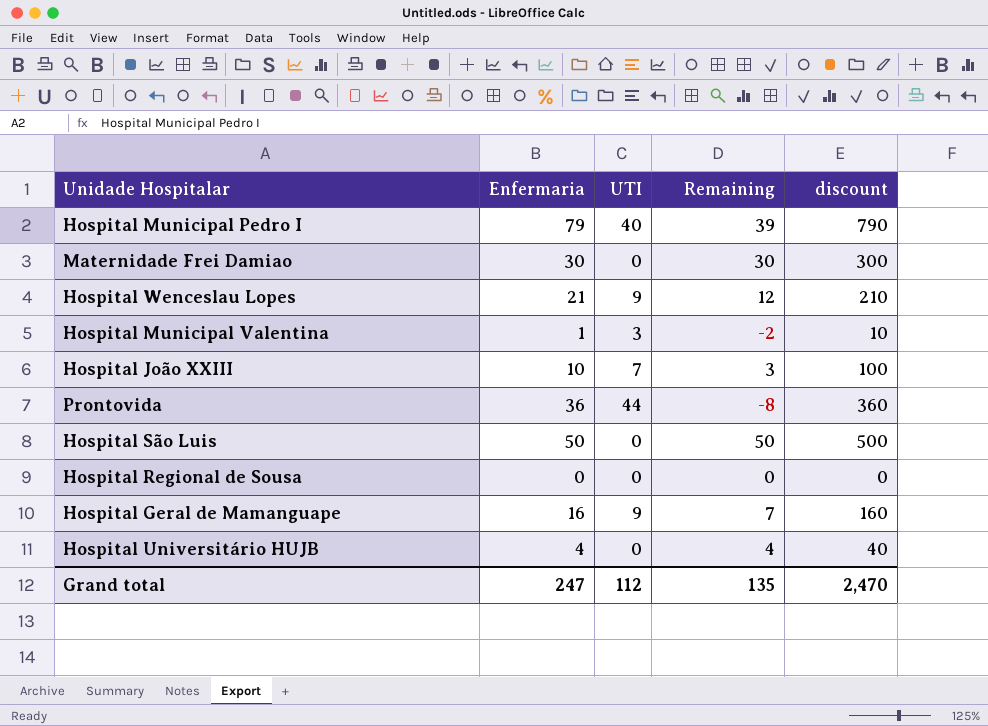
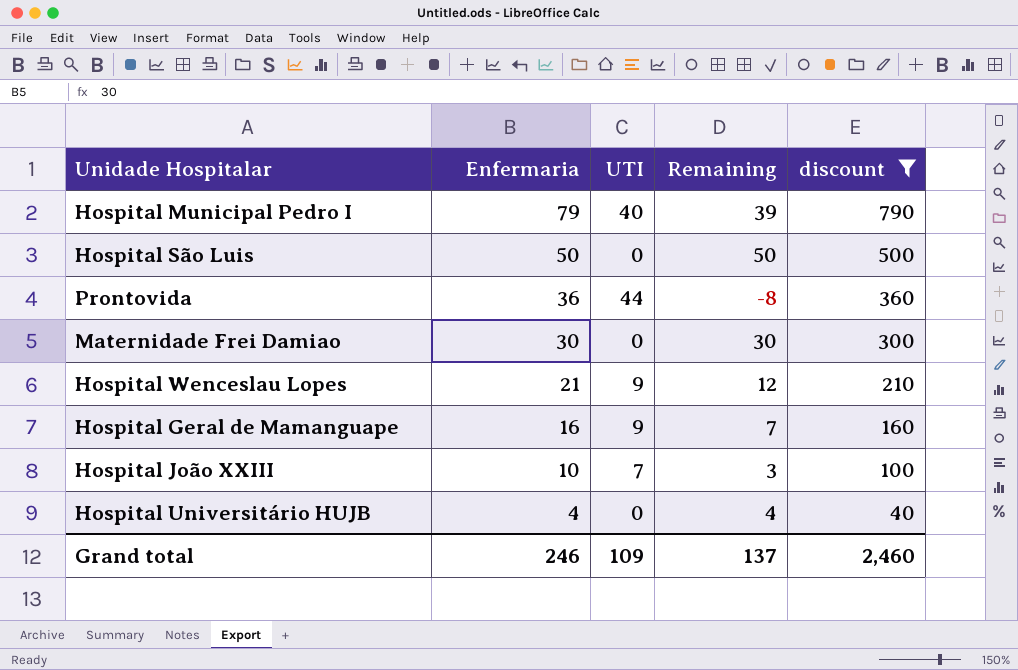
filter: none -> discount >= 40
row order: none -> Enfermaria descending
Grand total | Enfermaria: 247 -> 246
Grand total | UTI: 112 -> 109
Grand total | Remaining: 135 -> 137
Grand total | discount: 2,470 -> 2,460

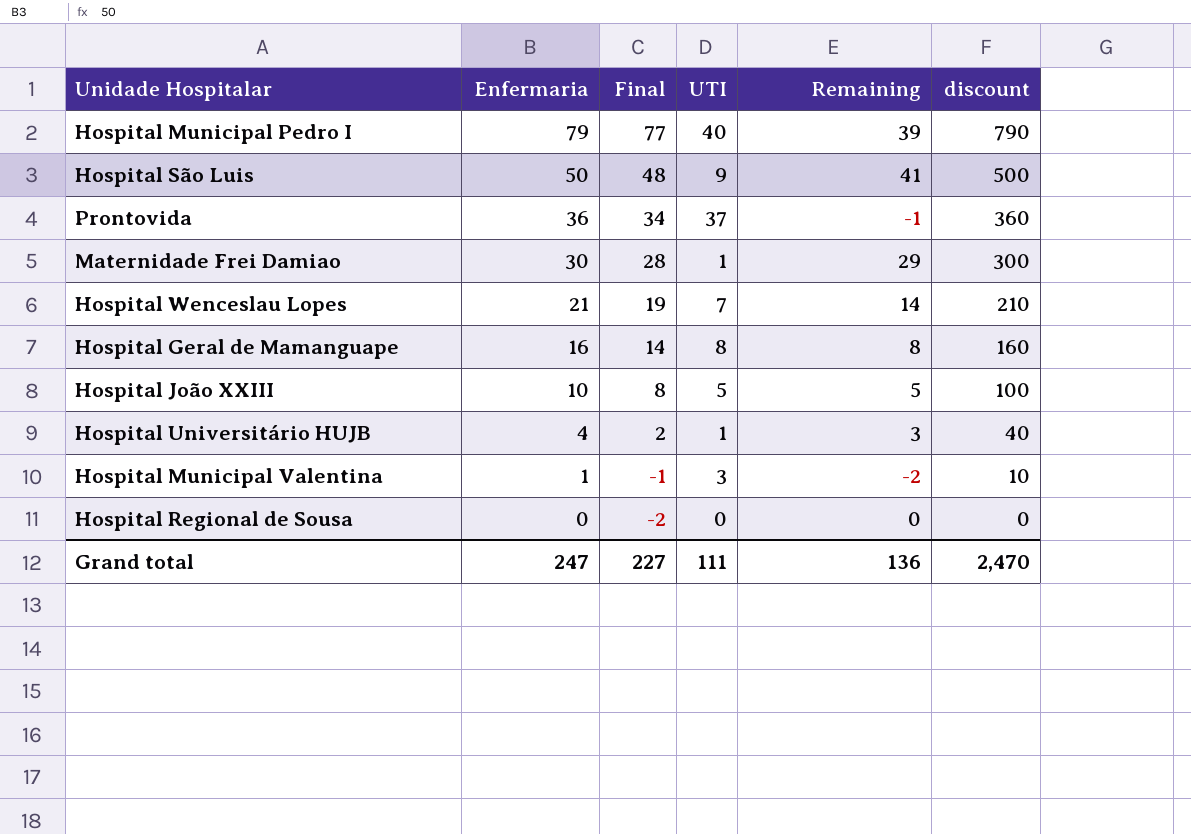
filter: discount >= 40 -> none
column Final | formula: none -> [Enfermaria] - 2
Hospital São Luis | UTI: 0 -> 9
Hospital São Luis | Remaining: 50 -> 41
Prontovida | UTI: 44 -> 37
Prontovida | Remaining: -8 -> -1
Maternidade Frei Damiao | UTI: 0 -> 1
Maternidade Frei Damiao | Remaining: 30 -> 29
Hospital Wenceslau Lopes | UTI: 9 -> 7
Hospital Wenceslau Lopes | Remaining: 12 -> 14
Hospital Geral de Mamanguape | UTI: 9 -> 8
Hospital Geral de Mamanguape | Remaining: 7 -> 8
Hospital João XXIII | UTI: 7 -> 5
Hospital João XXIII | Remaining: 3 -> 5
Hospital Universitário HUJB | UTI: 0 -> 1
Hospital Universitário HUJB | Remaining: 4 -> 3
Grand total | Enfermaria: 246 -> 247
Grand total | UTI: 109 -> 111
Grand total | Remaining: 137 -> 136
Grand total | discount: 2,460 -> 2,470

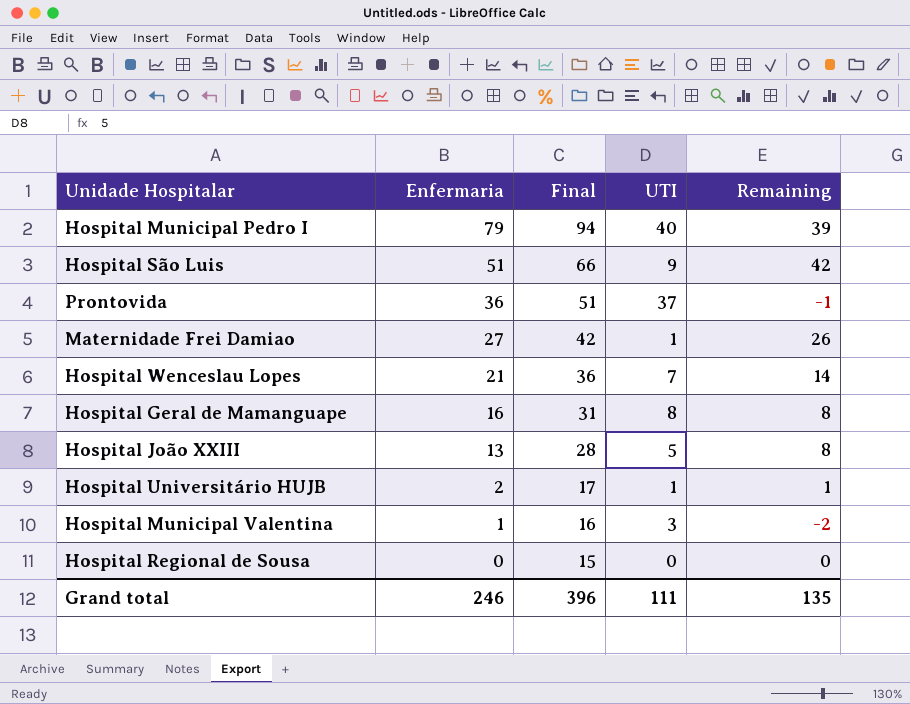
column discount | formula: [Enfermaria] * 10 -> none
column Final | formula: [Enfermaria] - 2 -> [Enfermaria] + 15
Hospital São Luis | Enfermaria: 50 -> 51
Hospital São Luis | Remaining: 41 -> 42
Maternidade Frei Damiao | Enfermaria: 30 -> 27
Maternidade Frei Damiao | Remaining: 29 -> 26
Hospital João XXIII | Enfermaria: 10 -> 13
Hospital João XXIII | Remaining: 5 -> 8
Hospital Universitário HUJB | Enfermaria: 4 -> 2
Hospital Universitário HUJB | Remaining: 3 -> 1
Grand total | Enfermaria: 247 -> 246
Grand total | Final: 227 -> 396
Grand total | Remaining: 136 -> 135

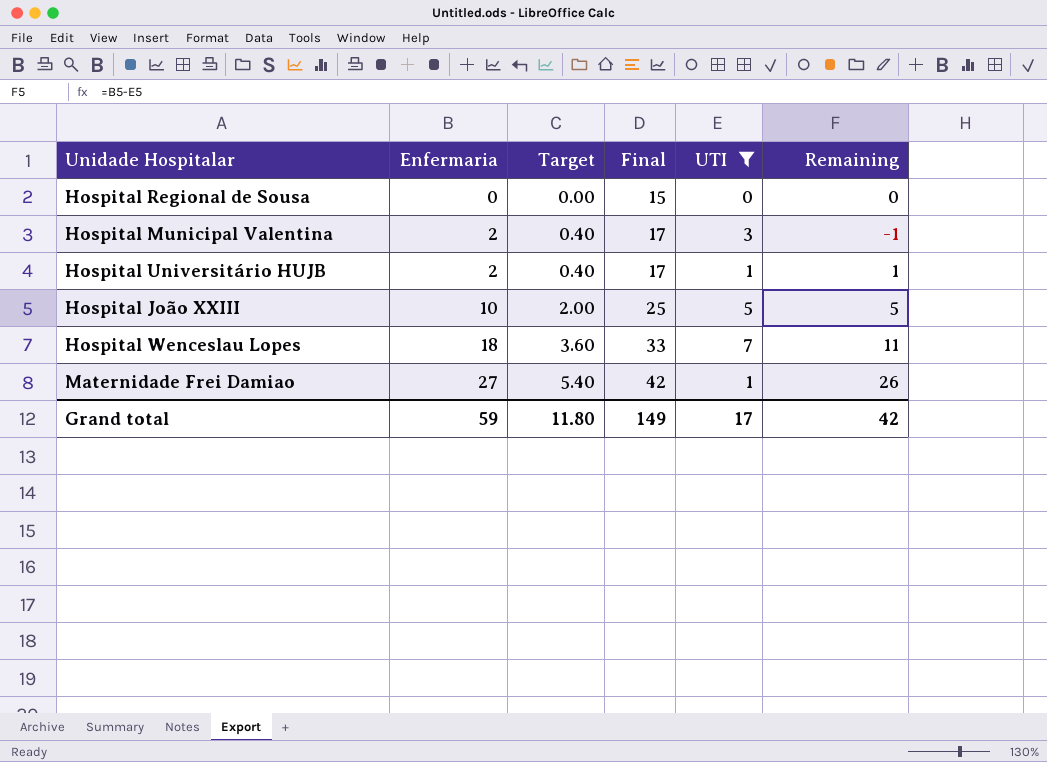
filter: none -> UTI <= 7
row order: Enfermaria descending -> Enfermaria ascending
column Target | formula: none -> [Enfermaria] * 0.2
Hospital Municipal Valentina | Enfermaria: 1 -> 2
Hospital Municipal Valentina | Final: 16 -> 17
Hospital Municipal Valentina | Remaining: -2 -> -1
Hospital João XXIII | Enfermaria: 13 -> 10
Hospital João XXIII | Final: 28 -> 25
Hospital João XXIII | Remaining: 8 -> 5
Hospital Wenceslau Lopes | Enfermaria: 21 -> 18
Hospital Wenceslau Lopes | Final: 36 -> 33
Hospital Wenceslau Lopes | Remaining: 14 -> 11
Grand total | Enfermaria: 246 -> 59
Grand total | Final: 396 -> 149
Grand total | UTI: 111 -> 17
Grand total | Remaining: 135 -> 42

